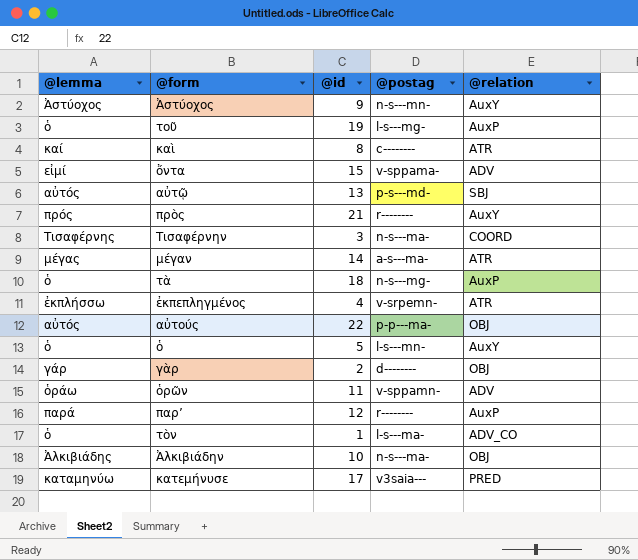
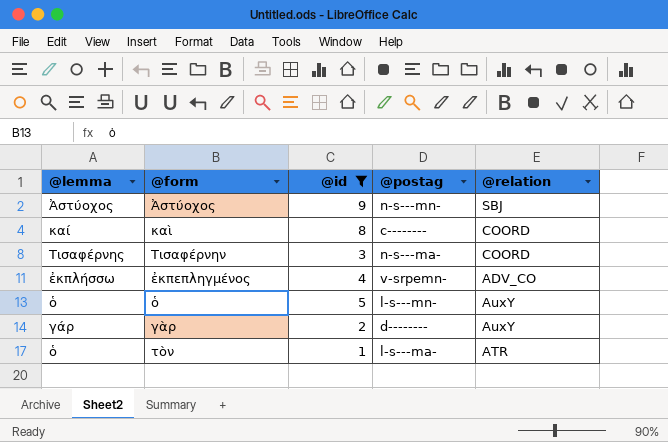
filter: none -> @id <= 9
Ἀστύοχος | @relation: AuxY -> SBJ
καὶ | @relation: ATR -> COORD
ἐκπεπληγμένος | @relation: ATR -> ADV_CO
γὰρ | @relation: OBJ -> AuxY
τὸν | @relation: ADV_CO -> ATR

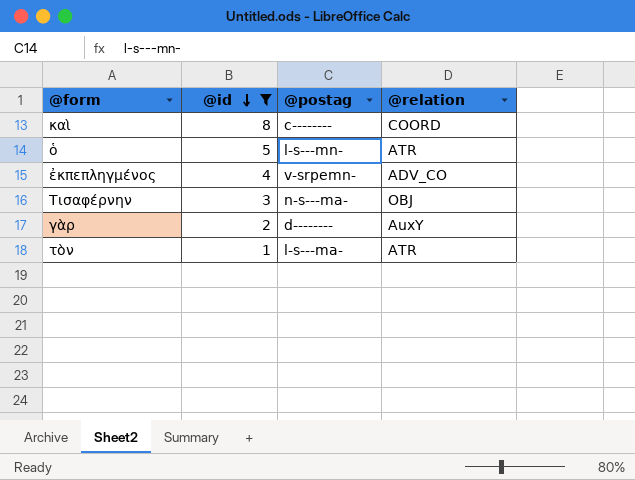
row order: none -> @id descending
column @lemma | position: 1 -> none
row Ἀστύοχος: Ἀστύοχος | 9 | n-s---mn- | SBJ -> none
ὁ | @relation: AuxY -> ATR
Τισαφέρνην | @relation: COORD -> OBJ

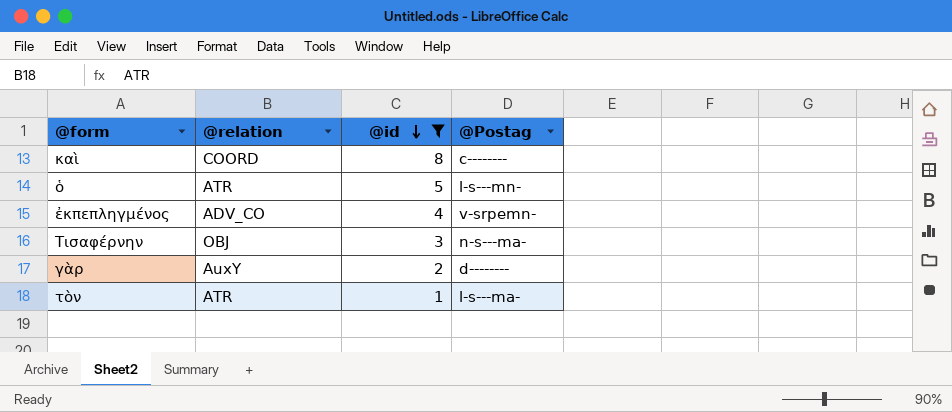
column @relation | position: 4 -> 2
column name: @postag -> @Postag

